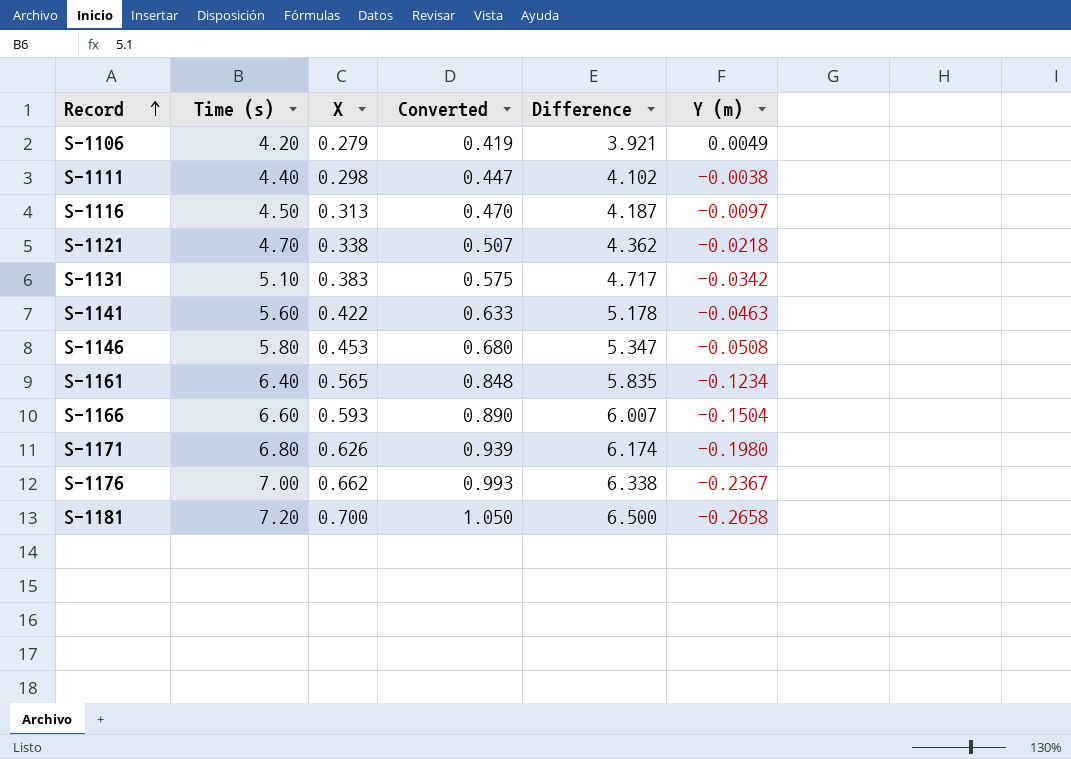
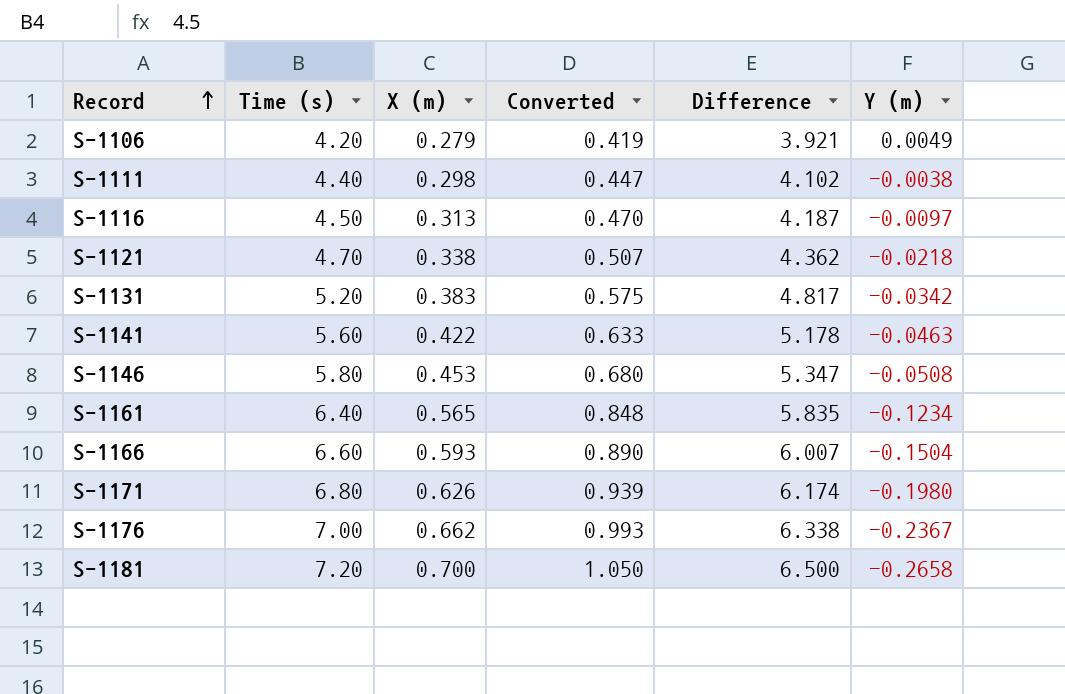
column name: X -> X (m)
S-1131 | Time (s): 5.10 -> 5.20
S-1131 | Difference: 4.717 -> 4.817

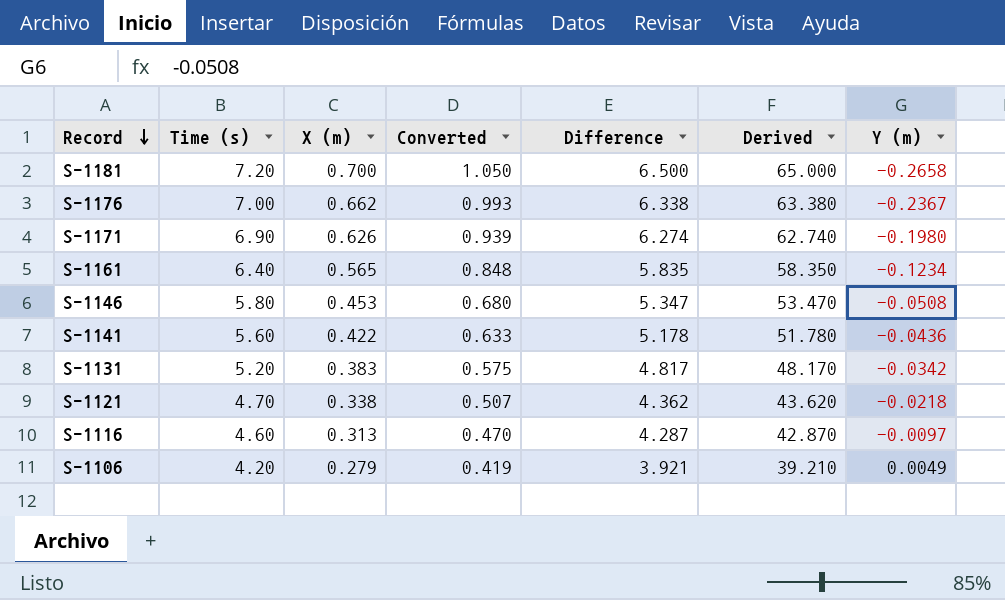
row order: Record ascending -> Record descending
column Derived | formula: none -> [Difference] * 10
row S-1111: 4.40 | 0.298 | 0.447 | 4.102 | -0.0038 -> none
row S-1166: 6.60 | 0.593 | 0.890 | 6.007 | -0.1504 -> none
S-1171 | Time (s): 6.80 -> 6.90
S-1171 | Difference: 6.174 -> 6.274
S-1141 | Y (m): -0.0463 -> -0.0436
S-1116 | Time (s): 4.50 -> 4.60
S-1116 | Difference: 4.187 -> 4.287

